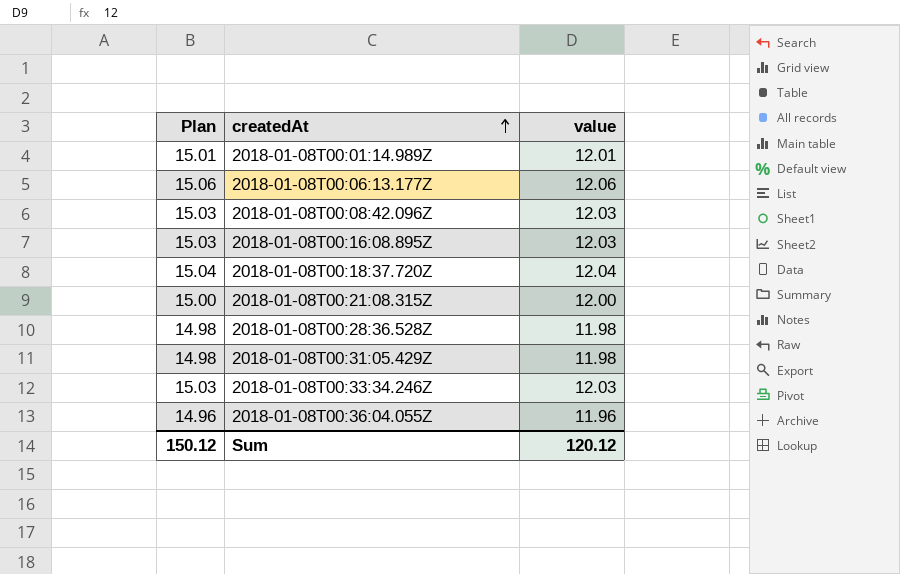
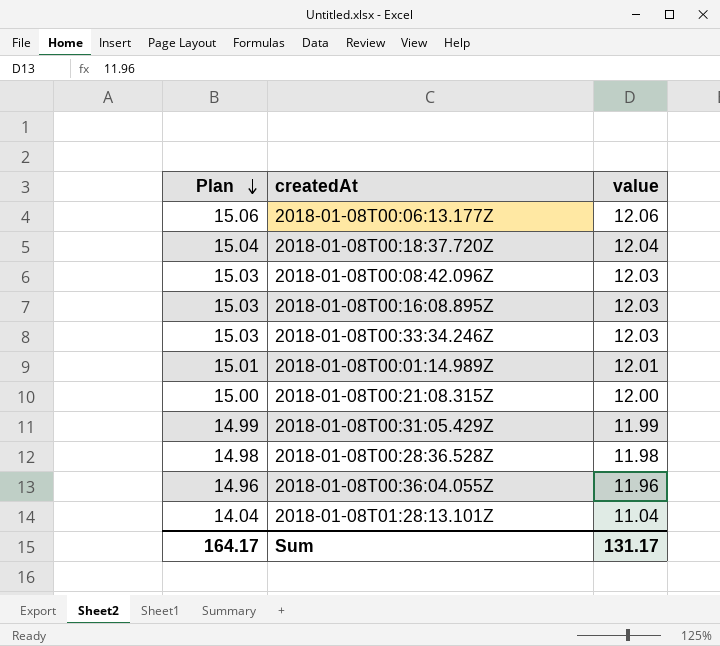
row order: createdAt ascending -> Plan descending
2018-01-08T00:31:05.429Z | Plan: 14.98 -> 14.99
2018-01-08T00:31:05.429Z | value: 11.98 -> 11.99
row 2018-01-08T01:28:13.101Z: none -> 14.04 | 11.04
Sum | Plan: 150.12 -> 164.17
Sum | value: 120.12 -> 131.17

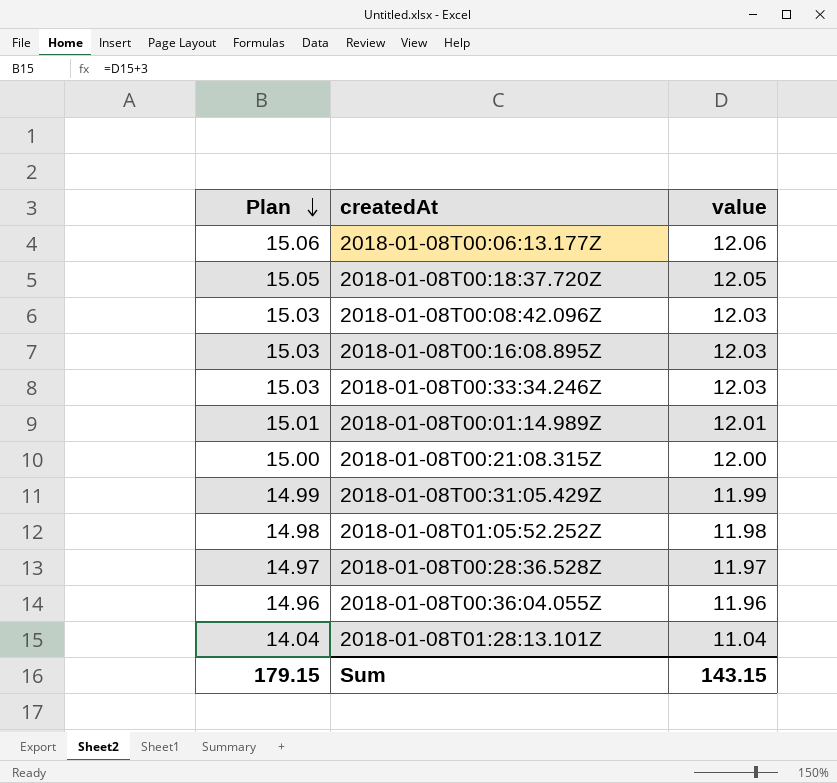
2018-01-08T00:18:37.720Z | Plan: 15.04 -> 15.05
2018-01-08T00:18:37.720Z | value: 12.04 -> 12.05
row 2018-01-08T01:05:52.252Z: none -> 14.98 | 11.98
2018-01-08T00:28:36.528Z | Plan: 14.98 -> 14.97
2018-01-08T00:28:36.528Z | value: 11.98 -> 11.97
Sum | Plan: 164.17 -> 179.15
Sum | value: 131.17 -> 143.15

